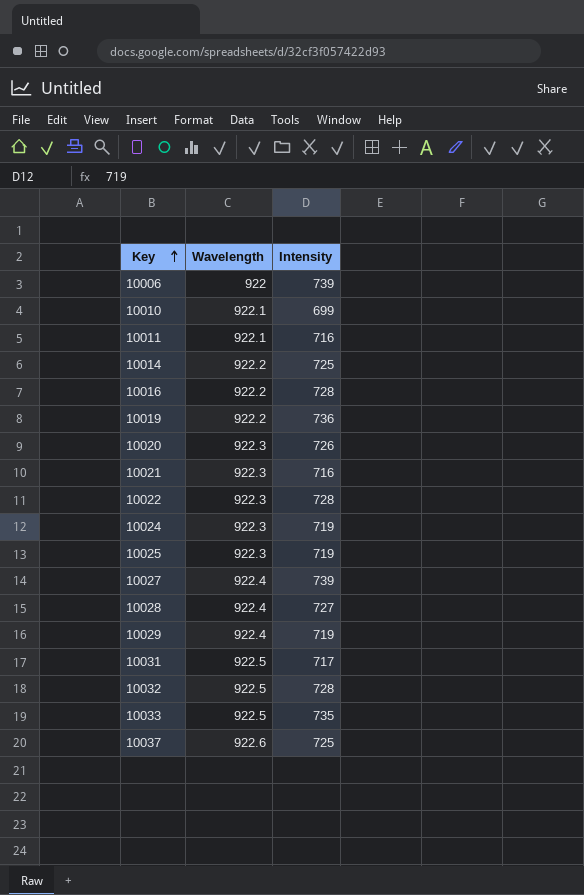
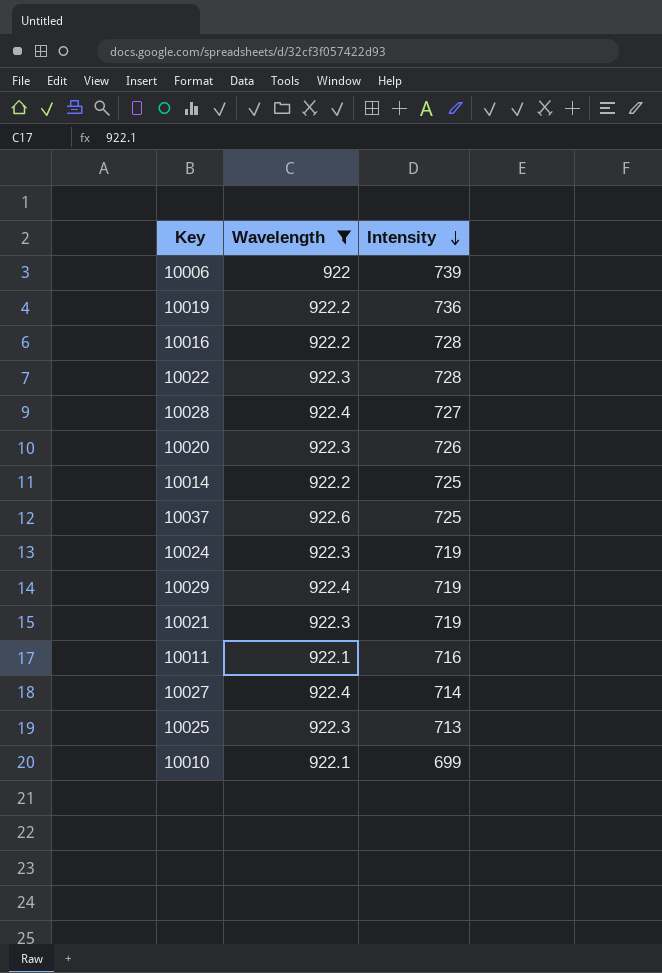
filter: none -> Wavelength != 922.5
row order: Key ascending -> Intensity descending
10021 | Intensity: 716 -> 719
10027 | Intensity: 739 -> 714
10025 | Intensity: 719 -> 713

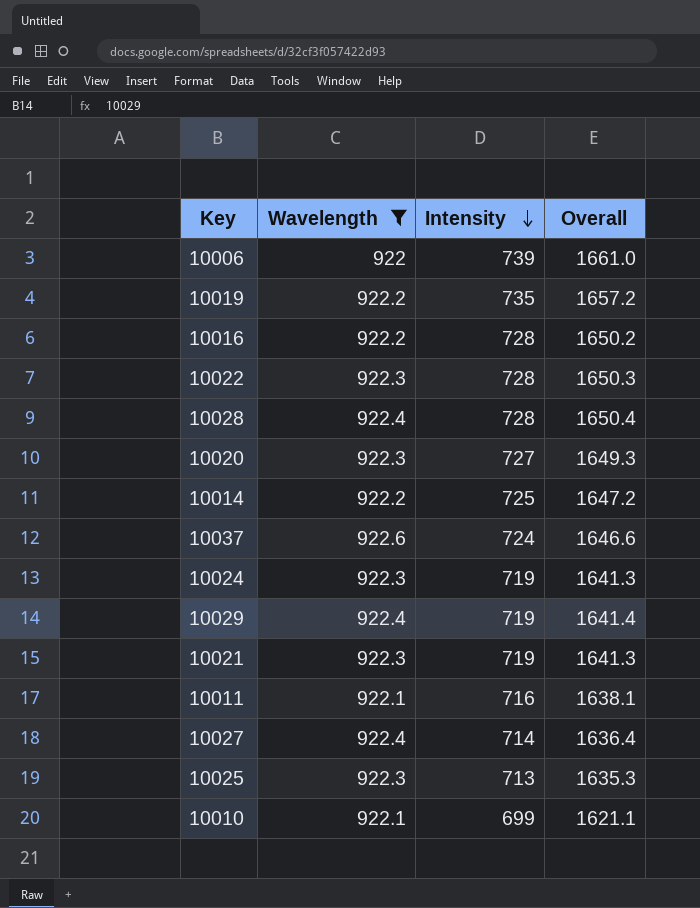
column Overall | formula: none -> [Wavelength] + [Intensity]
10019 | Intensity: 736 -> 735
10028 | Intensity: 727 -> 728
10020 | Intensity: 726 -> 727
10037 | Intensity: 725 -> 724

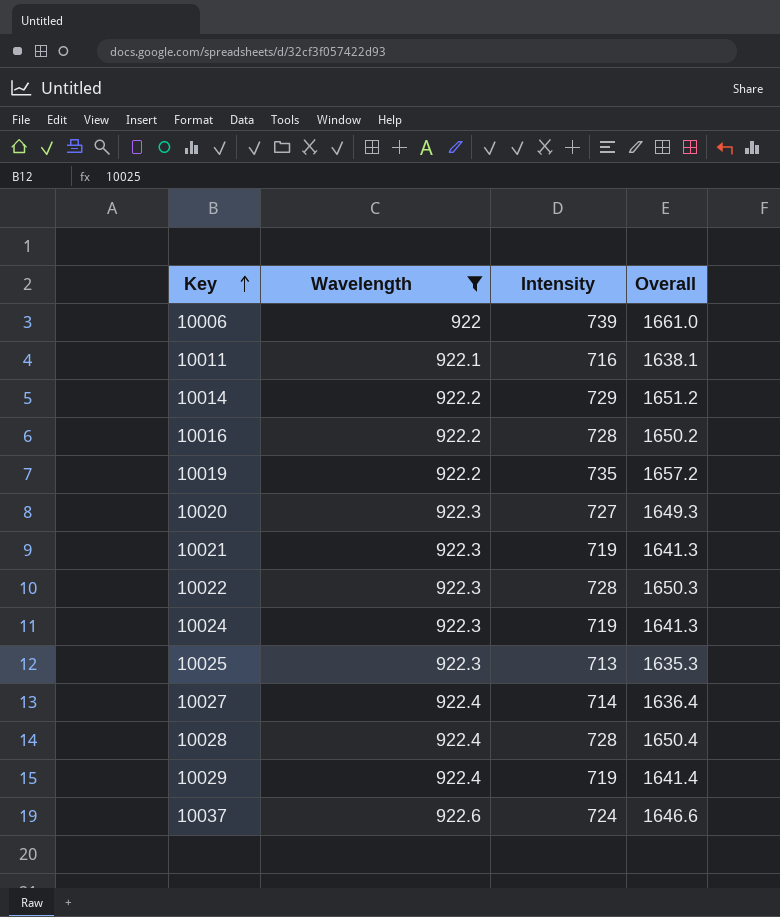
row order: Intensity descending -> Key ascending
row 10010: 922.1 | 699 | 1621.1 -> none
10014 | Intensity: 725 -> 729
10014 | Overall: 1647.2 -> 1651.2

